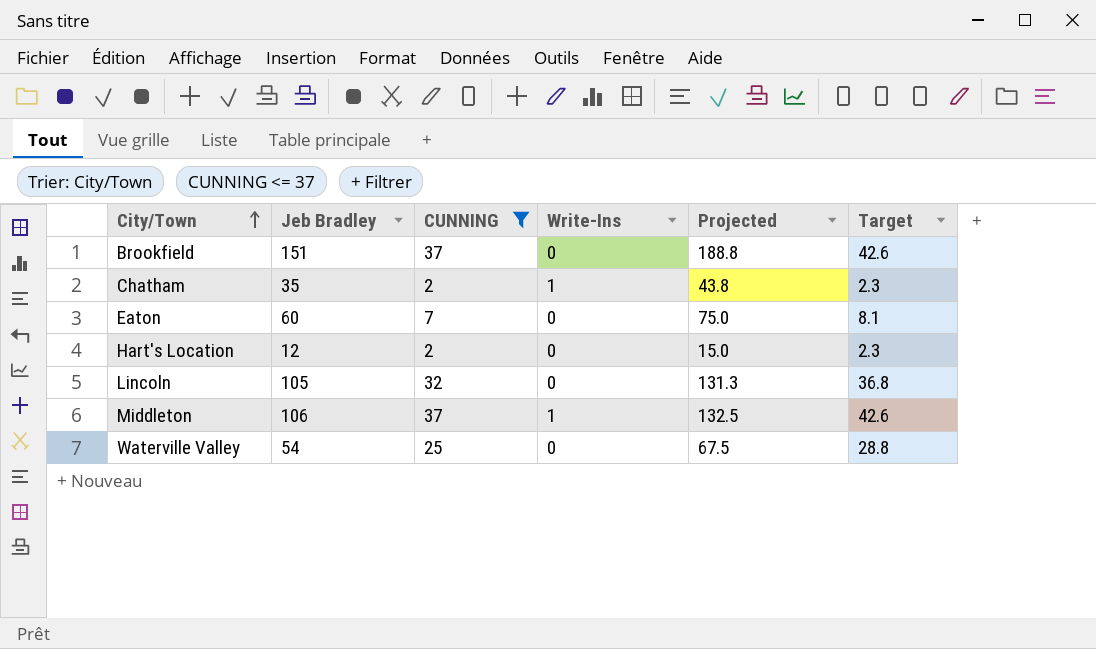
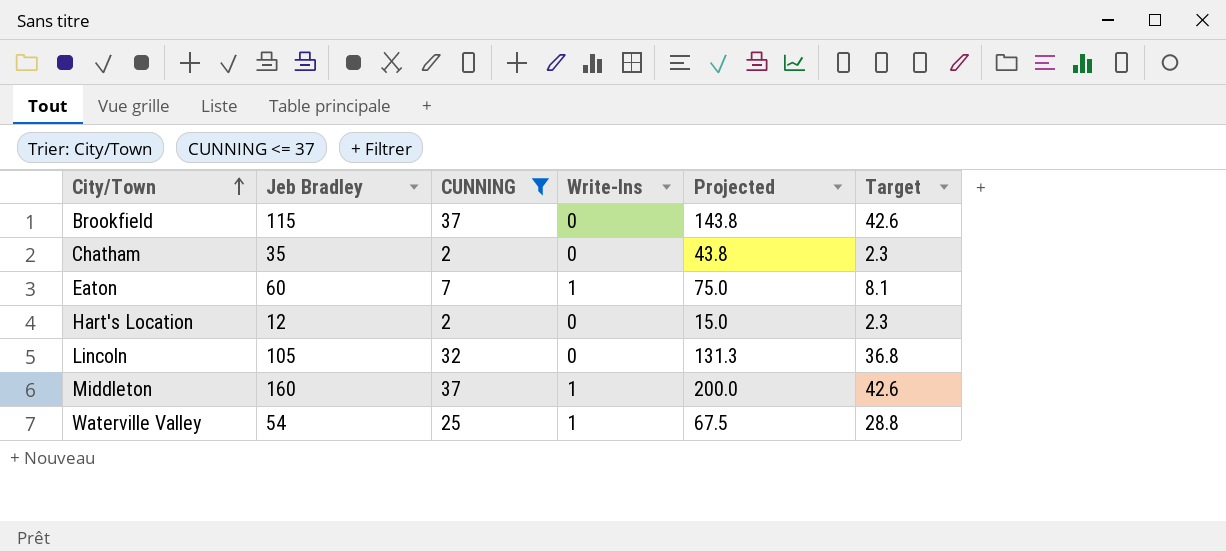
Brookfield | Jeb Bradley: 151 -> 115
Brookfield | Projected: 188.8 -> 143.8
Chatham | Write-Ins: 1 -> 0
Eaton | Write-Ins: 0 -> 1
Middleton | Jeb Bradley: 106 -> 160
Middleton | Projected: 132.5 -> 200.0
Waterville Valley | Write-Ins: 0 -> 1

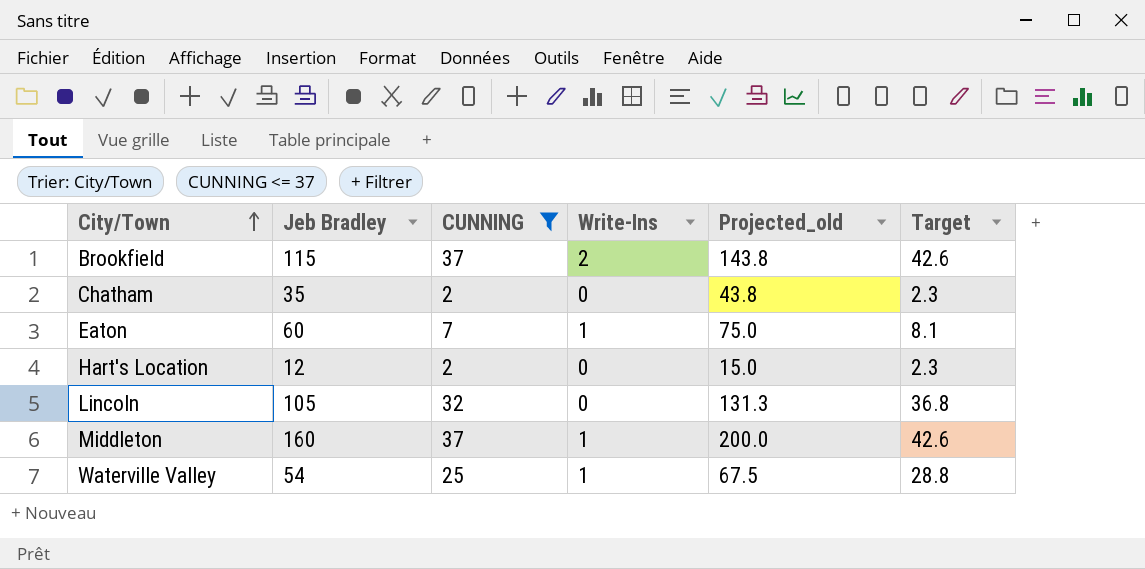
column name: Projected -> Projected_old
Brookfield | Write-Ins: 0 -> 2

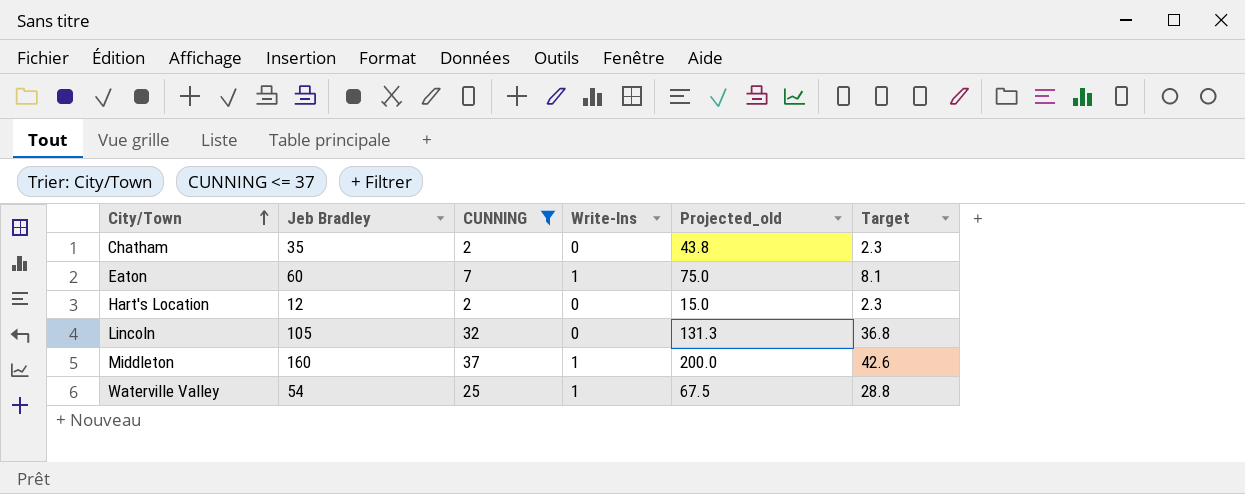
row Brookfield: 115 | 37 | 2 | 143.8 | 42.6 -> none

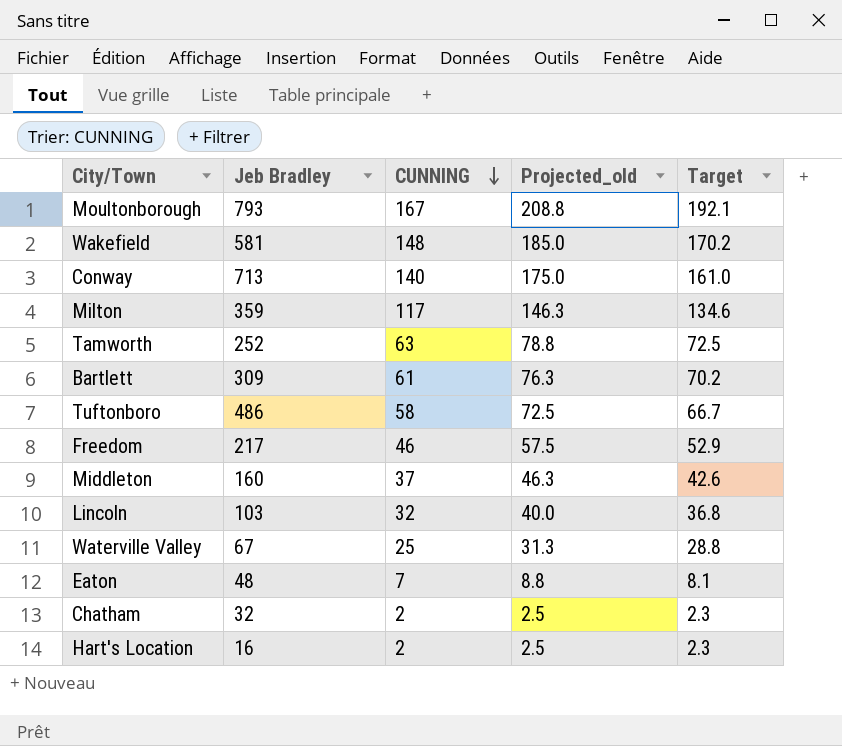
filter: CUNNING <= 37 -> none
row order: City/Town ascending -> CUNNING descending
column Write-Ins | position: 4 -> none
column Projected_old | formula: [Jeb Bradley] * 1.25 -> [CUNNING] * 1.25
Lincoln | Jeb Bradley: 105 -> 103
Waterville Valley | Jeb Bradley: 54 -> 67
Eaton | Jeb Bradley: 60 -> 48
Chatham | Jeb Bradley: 35 -> 32
Hart's Location | Jeb Bradley: 12 -> 16

